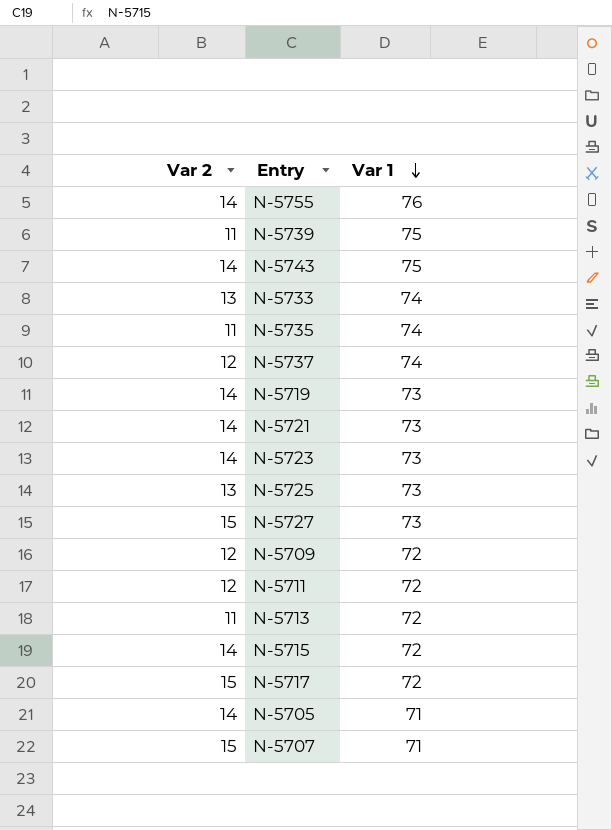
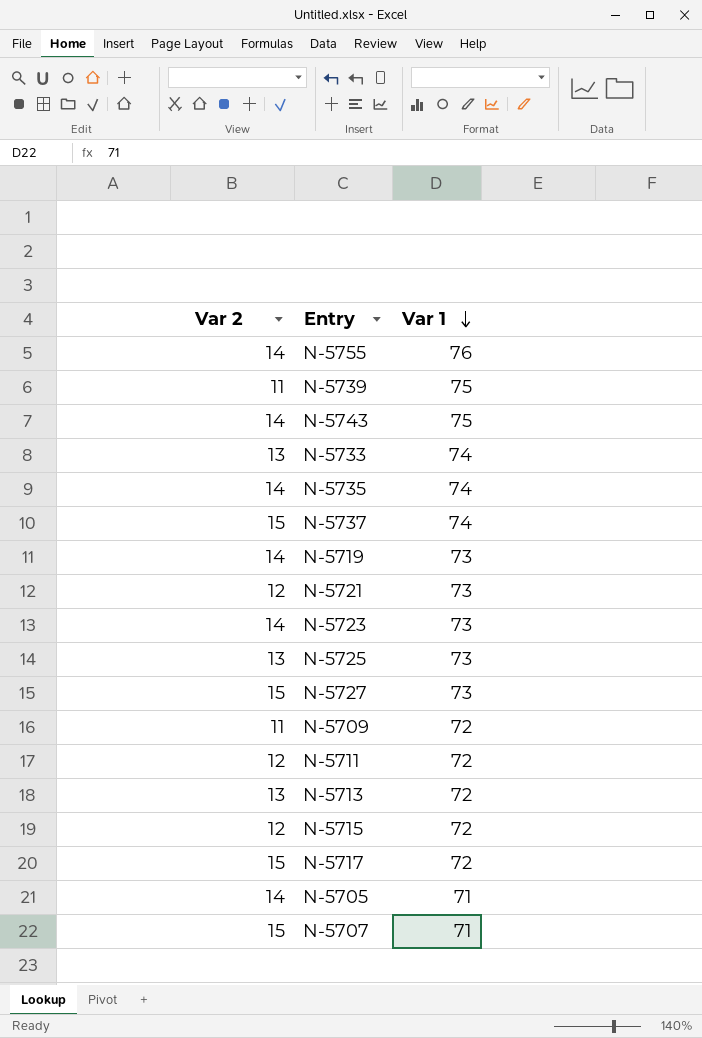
N-5735 | Var 2: 11 -> 14
N-5737 | Var 2: 12 -> 15
N-5721 | Var 2: 14 -> 12
N-5709 | Var 2: 12 -> 11
N-5713 | Var 2: 11 -> 13
N-5715 | Var 2: 14 -> 12

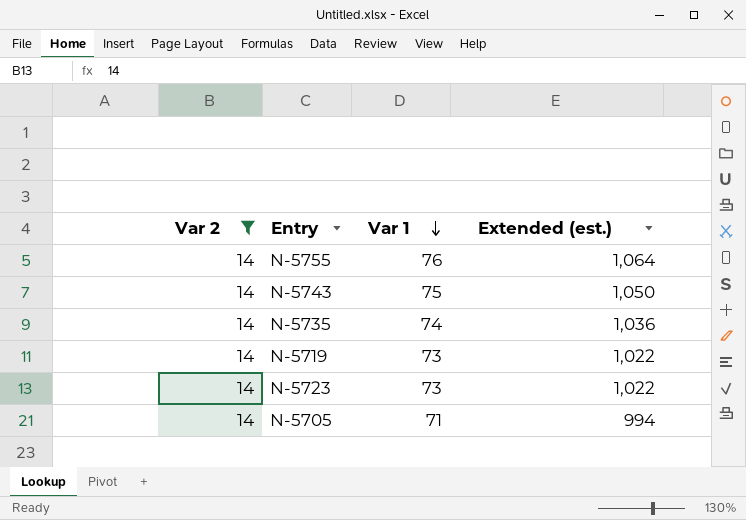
filter: none -> Var 2 = 14
column Extended (est.) | formula: none -> [Var 2] * [Var 1]

